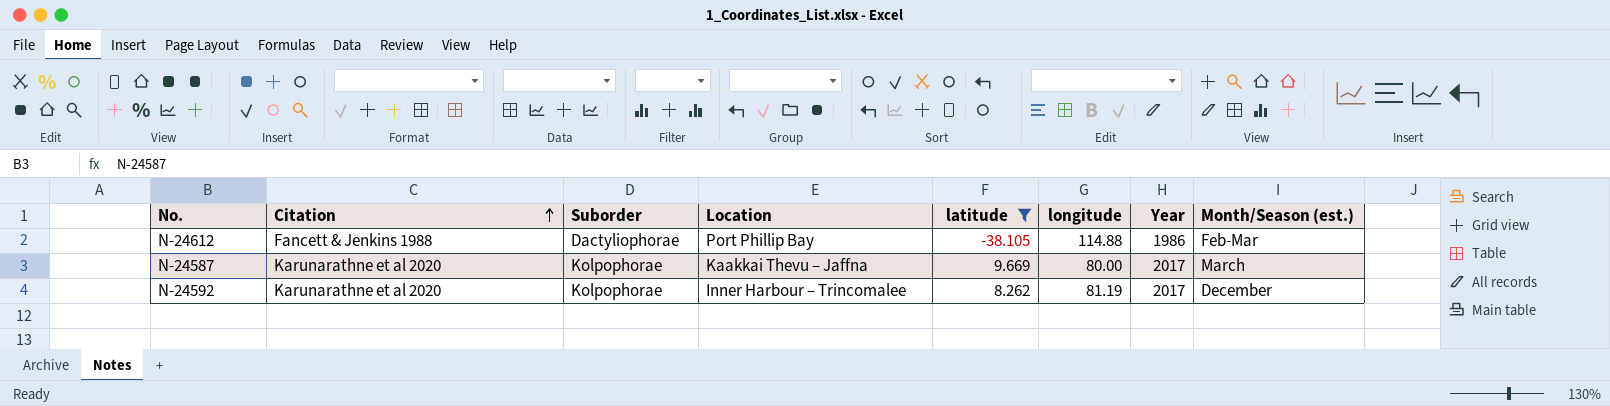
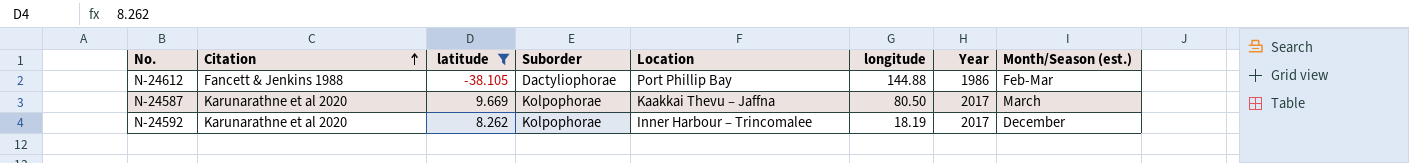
column latitude | position: 5 -> 3
N-24612 | longitude: 114.88 -> 144.88
N-24587 | longitude: 80.00 -> 80.50
N-24592 | longitude: 81.19 -> 18.19

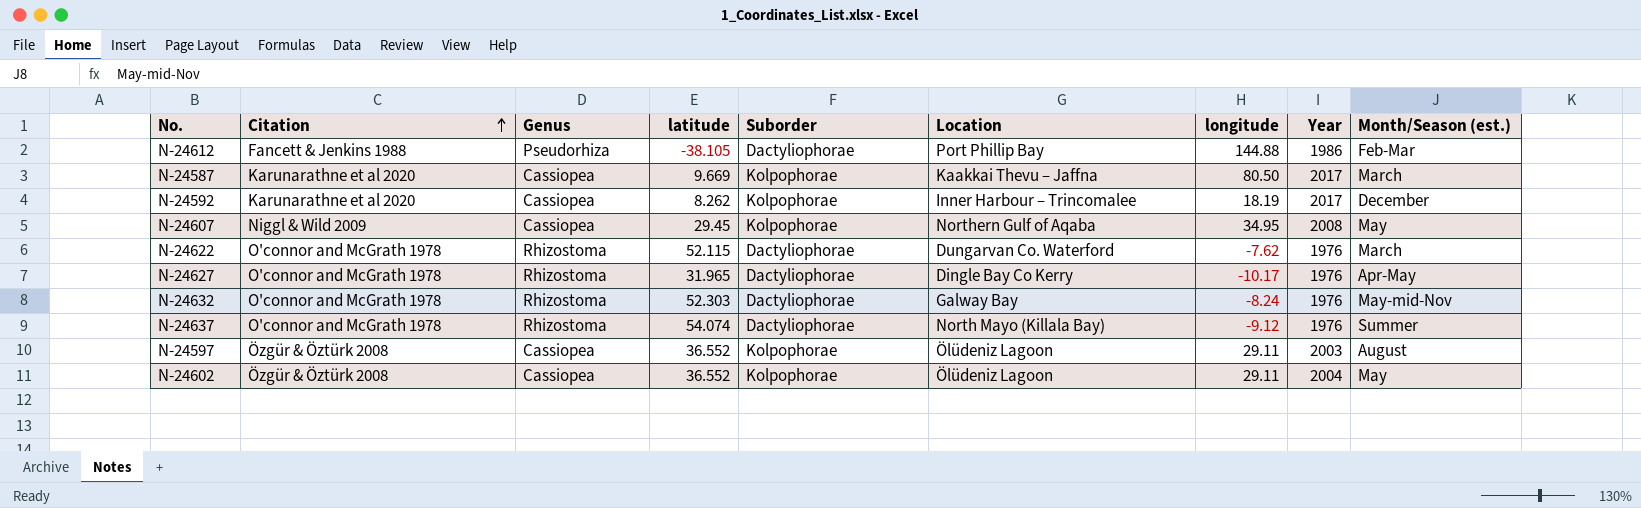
filter: latitude <= 9.669 -> none
column Genus | position: none -> 3

